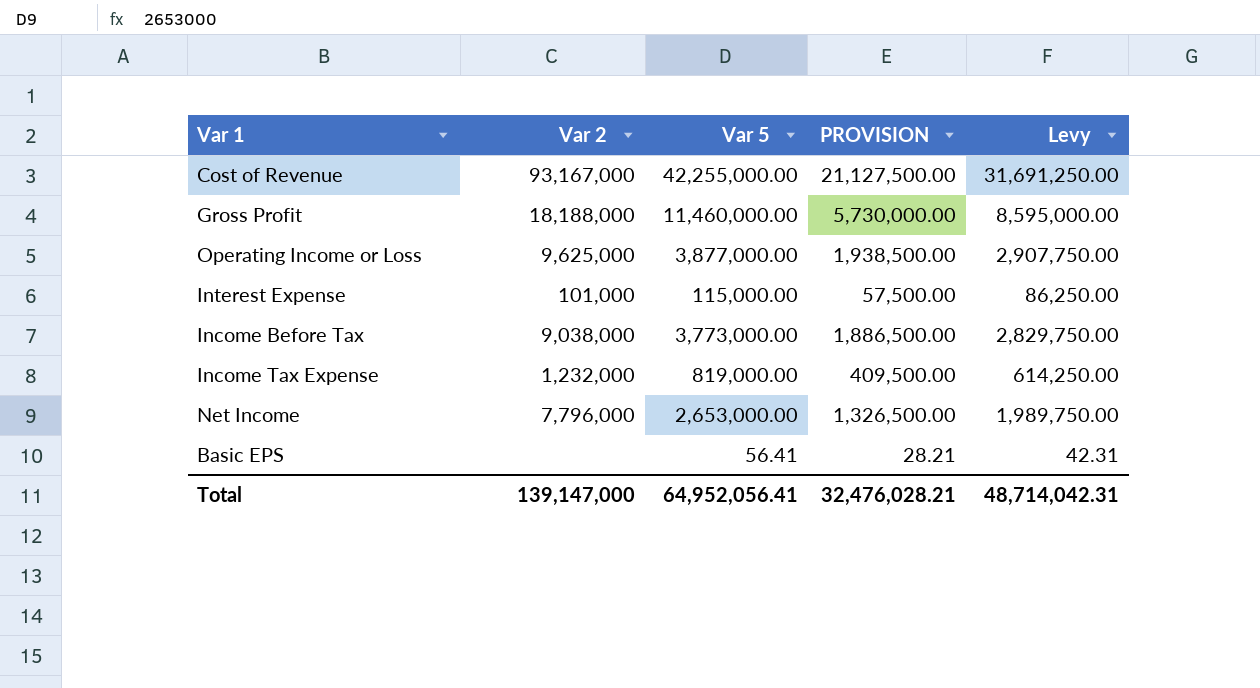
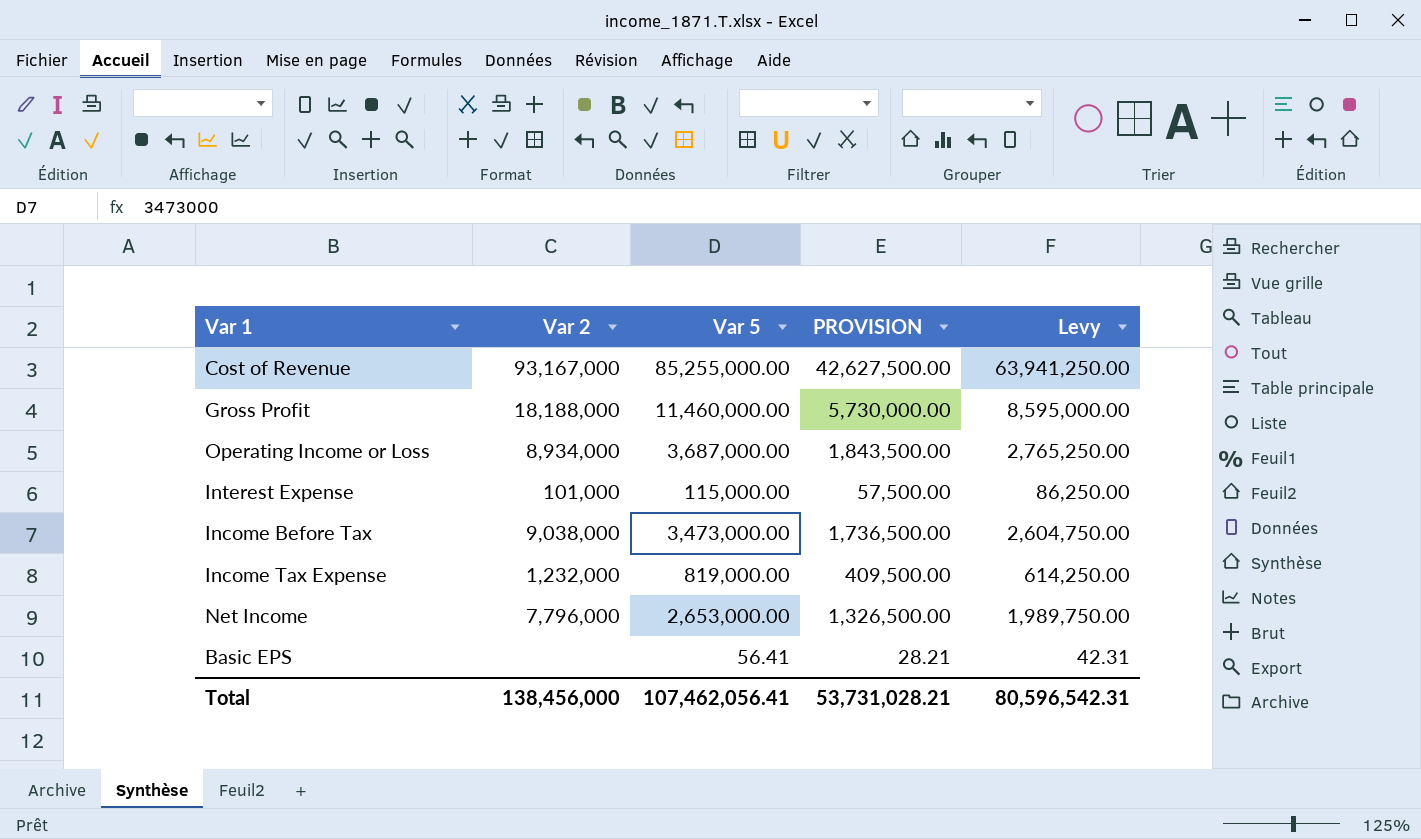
Cost of Revenue | Var 5: 42,255,000.00 -> 85,255,000.00
Cost of Revenue | PROVISION: 21,127,500.00 -> 42,627,500.00
Cost of Revenue | Levy: 31,691,250.00 -> 63,941,250.00
Operating Income or Loss | Var 2: 9,625,000 -> 8,934,000
Operating Income or Loss | Var 5: 3,877,000.00 -> 3,687,000.00
Operating Income or Loss | PROVISION: 1,938,500.00 -> 1,843,500.00
Operating Income or Loss | Levy: 2,907,750.00 -> 2,765,250.00
Income Before Tax | Var 5: 3,773,000.00 -> 3,473,000.00
Income Before Tax | PROVISION: 1,886,500.00 -> 1,736,500.00
Income Before Tax | Levy: 2,829,750.00 -> 2,604,750.00
Total | Var 2: 139,147,000 -> 138,456,000
Total | Var 5: 64,952,056.41 -> 107,462,056.41
Total | PROVISION: 32,476,028.21 -> 53,731,028.21
Total | Levy: 48,714,042.31 -> 80,596,542.31

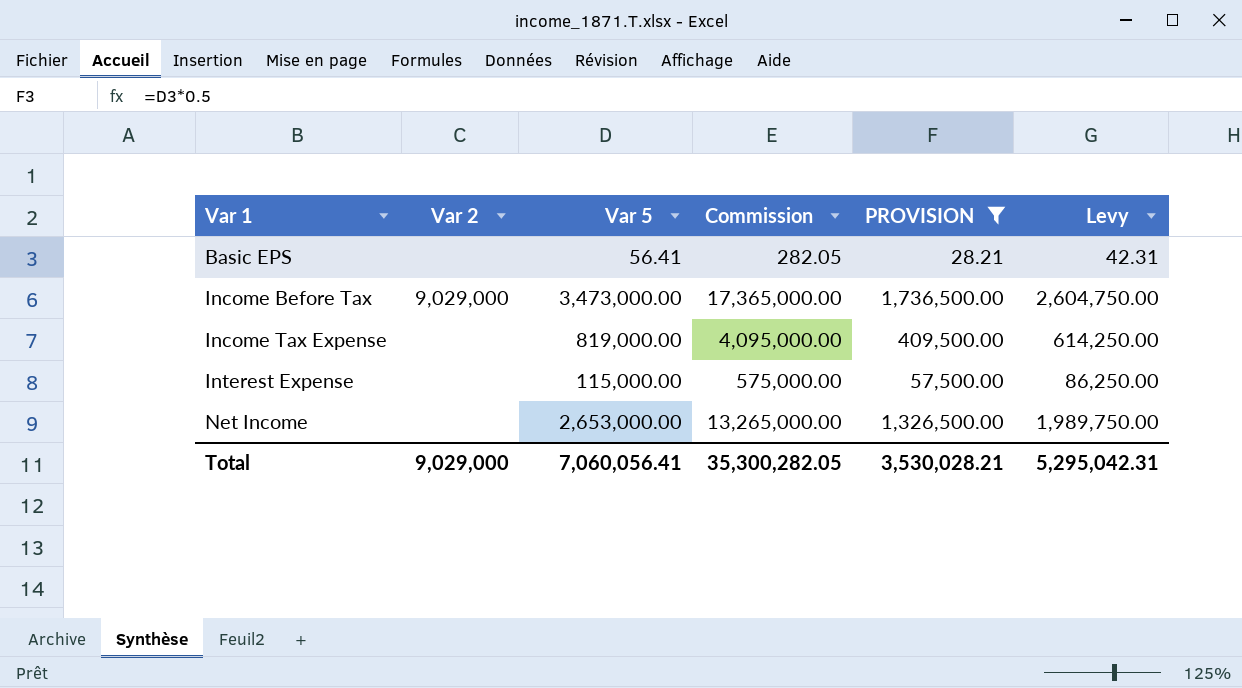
filter: none -> PROVISION <= 1,736,500.00
row order: none -> Var 1 ascending
column Commission | formula: none -> [Var 5] * 5
Income Before Tax | Var 2: 9,038,000 -> 9,029,000
Income Tax Expense | Var 2: 1,232,000 -> none
Interest Expense | Var 2: 101,000 -> none
Net Income | Var 2: 7,796,000 -> none
Total | Var 2: 138,456,000 -> 9,029,000
Total | Var 5: 107,462,056.41 -> 7,060,056.41
Total | PROVISION: 53,731,028.21 -> 3,530,028.21
Total | Levy: 80,596,542.31 -> 5,295,042.31

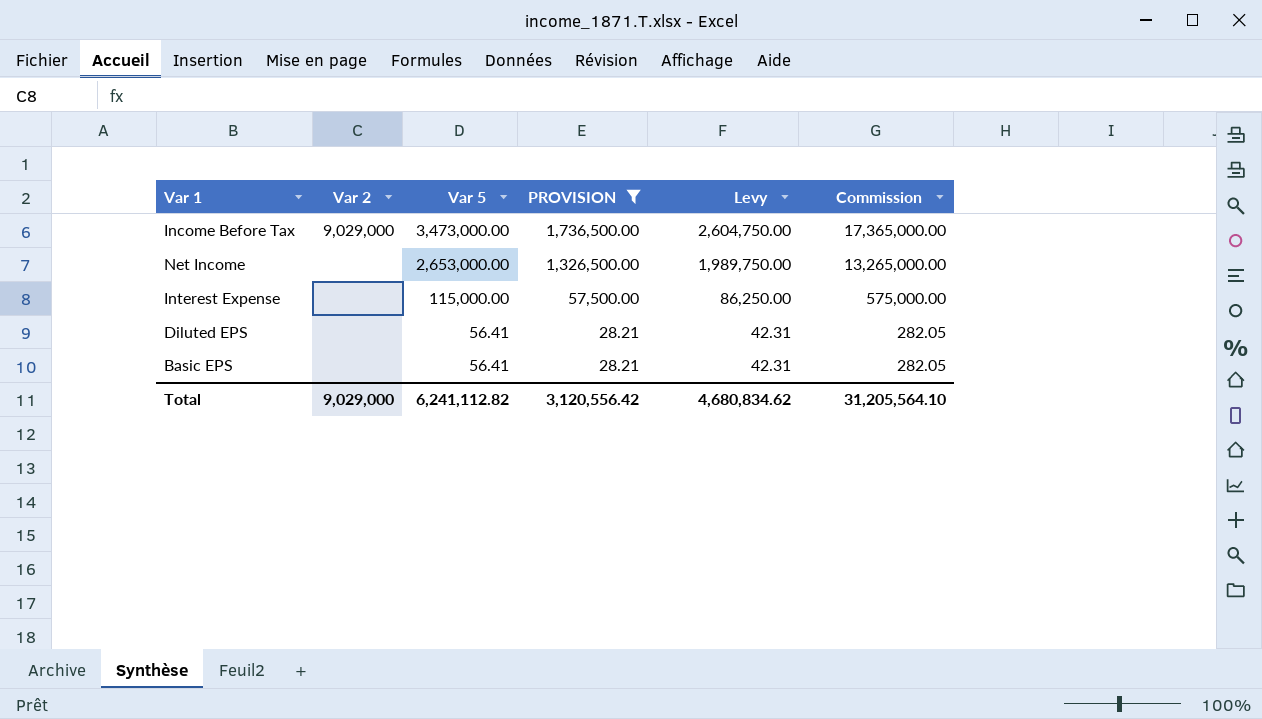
row order: Var 1 ascending -> Var 5 descending
column Commission | position: 4 -> 6
row Income Tax Expense: none | 819,000.00 | 4,095,000.00 | 409,500.00 | 614,250.00 -> none
row Diluted EPS: none -> none | 56.41 | 28.21 | 42.31 | 282.05
Total | Var 5: 7,060,056.41 -> 6,241,112.82
Total | PROVISION: 3,530,028.21 -> 3,120,556.42
Total | Levy: 5,295,042.31 -> 4,680,834.62
Total | Commission: 35,300,282.05 -> 31,205,564.10

